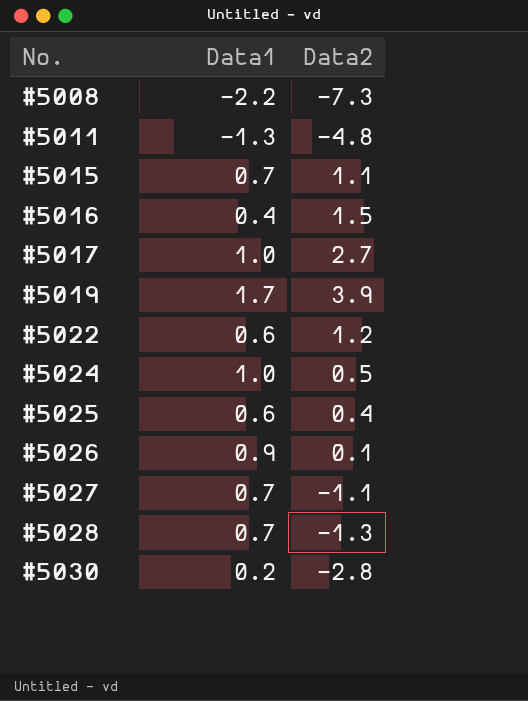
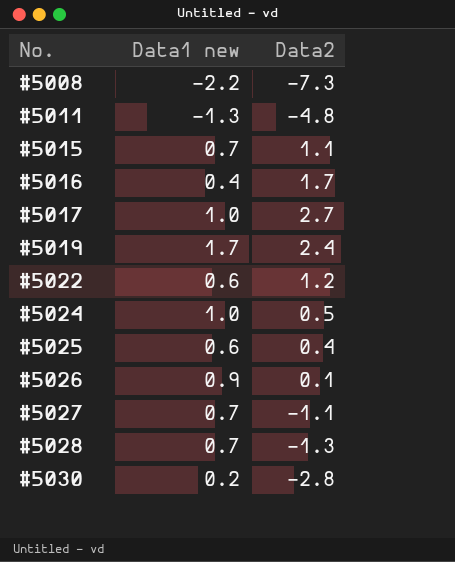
column name: Data1 -> Data1 new
#5016 | Data2: 1.5 -> 1.7
#5019 | Data2: 3.9 -> 2.4

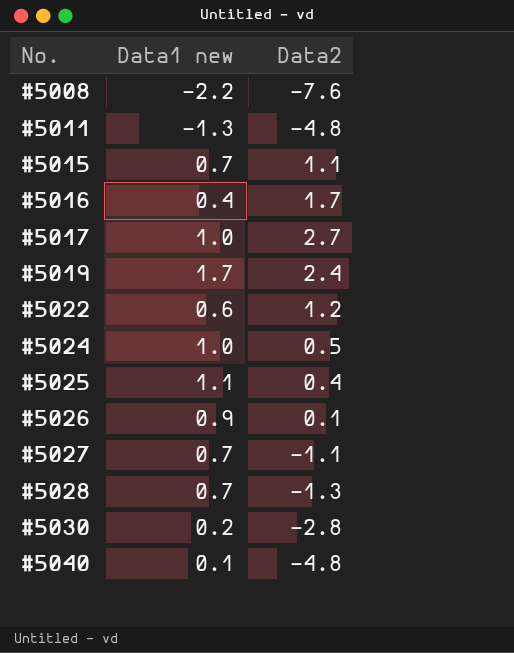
#5008 | Data2: -7.3 -> -7.6
#5025 | Data1 new: 0.6 -> 1.1
row #5040: none -> 0.1 | -4.8

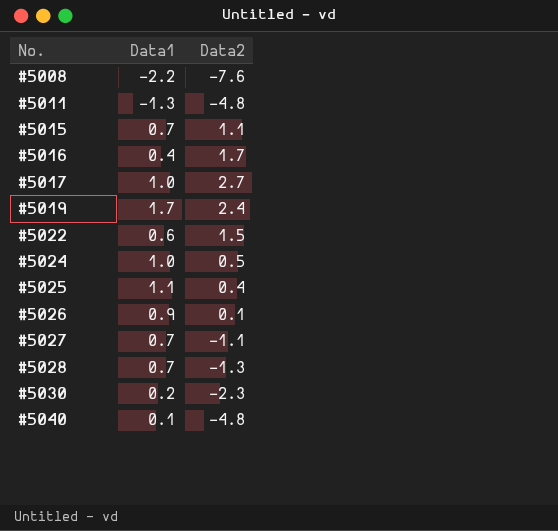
column name: Data1 new -> Data1
#5022 | Data2: 1.2 -> 1.5
#5030 | Data2: -2.8 -> -2.3

